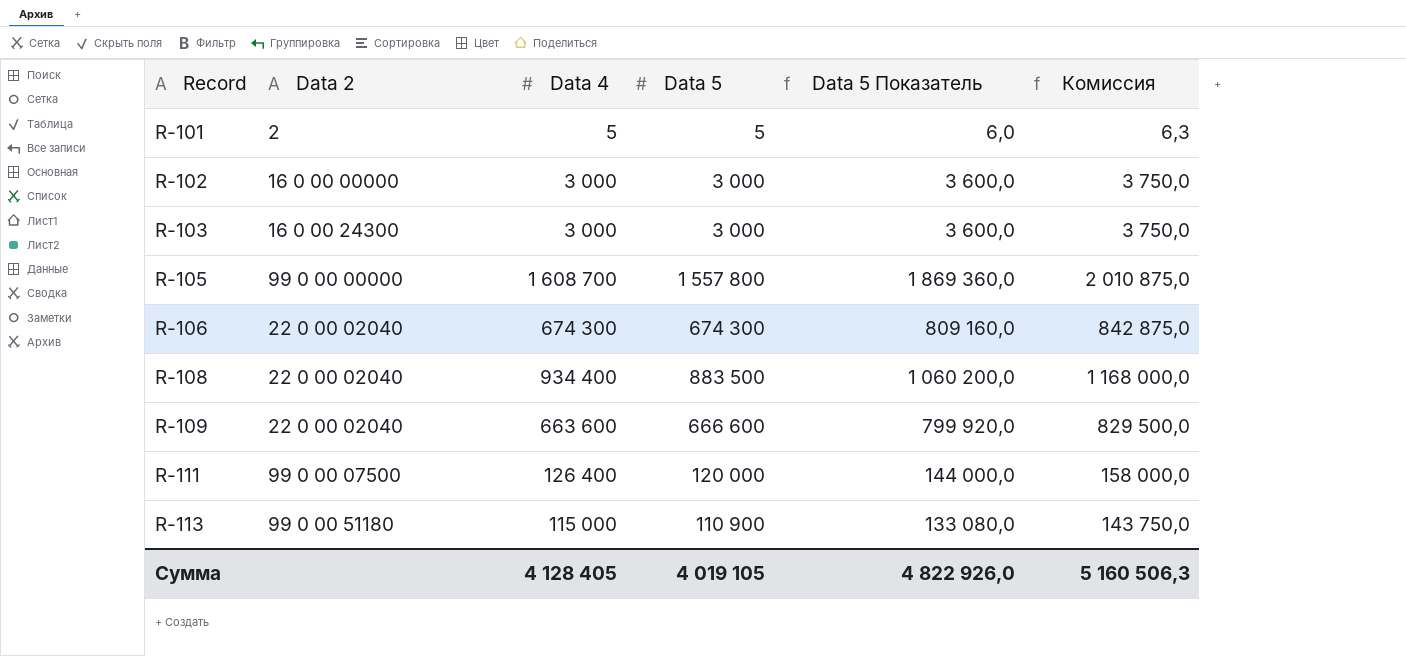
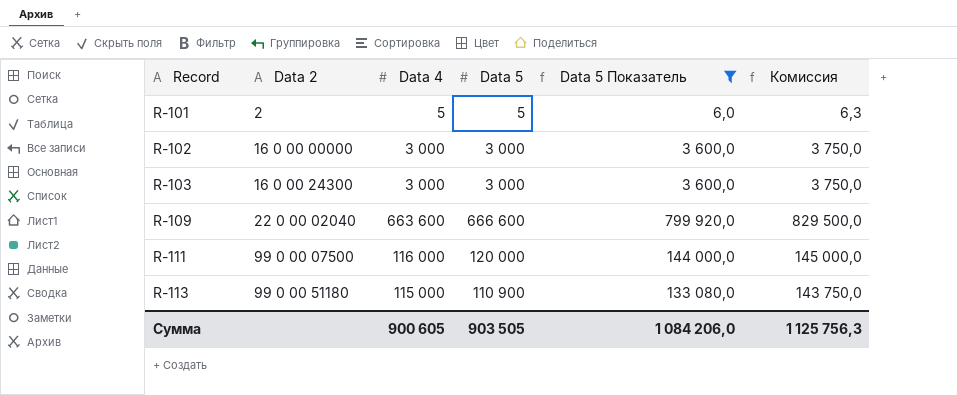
filter: none -> Data 5 Показатель <= 799 920,0
R-111 | Data 4: 126 400 -> 116 000
R-111 | Комиссия: 158 000,0 -> 145 000,0
Сумма | Data 4: 4 128 405 -> 900 605
Сумма | Data 5: 4 019 105 -> 903 505
Сумма | Data 5 Показатель: 4 822 926,0 -> 1 084 206,0
Сумма | Комиссия: 5 160 506,3 -> 1 125 756,3

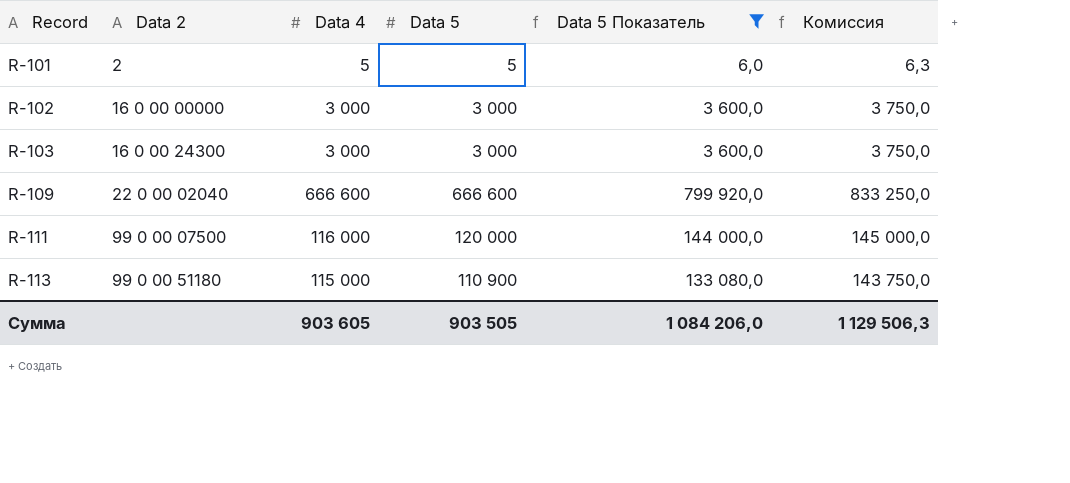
R-109 | Data 4: 663 600 -> 666 600
R-109 | Комиссия: 829 500,0 -> 833 250,0
Сумма | Data 4: 900 605 -> 903 605
Сумма | Комиссия: 1 125 756,3 -> 1 129 506,3

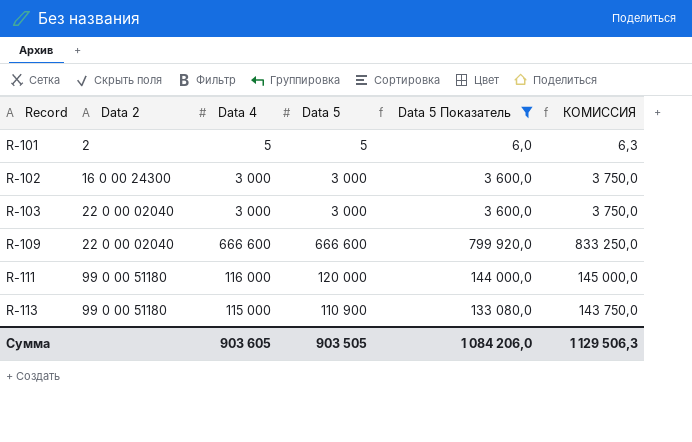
column name: Комиссия -> КОМИССИЯ
R-102 | Data 2: 16 0 00 00000 -> 16 0 00 24300
R-103 | Data 2: 16 0 00 24300 -> 22 0 00 02040
R-111 | Data 2: 99 0 00 07500 -> 99 0 00 51180

